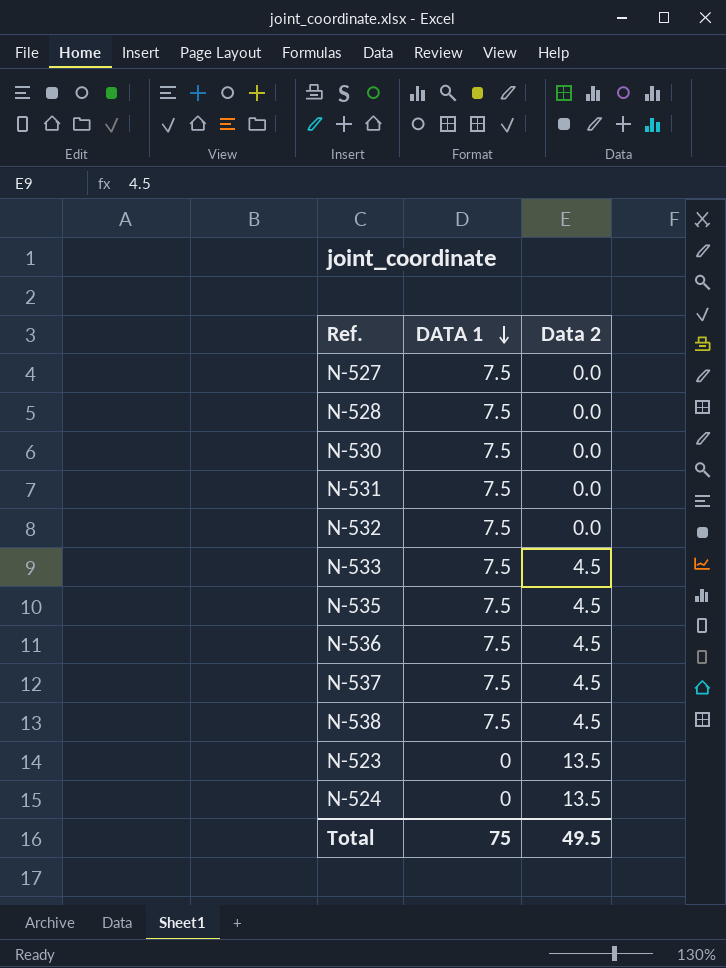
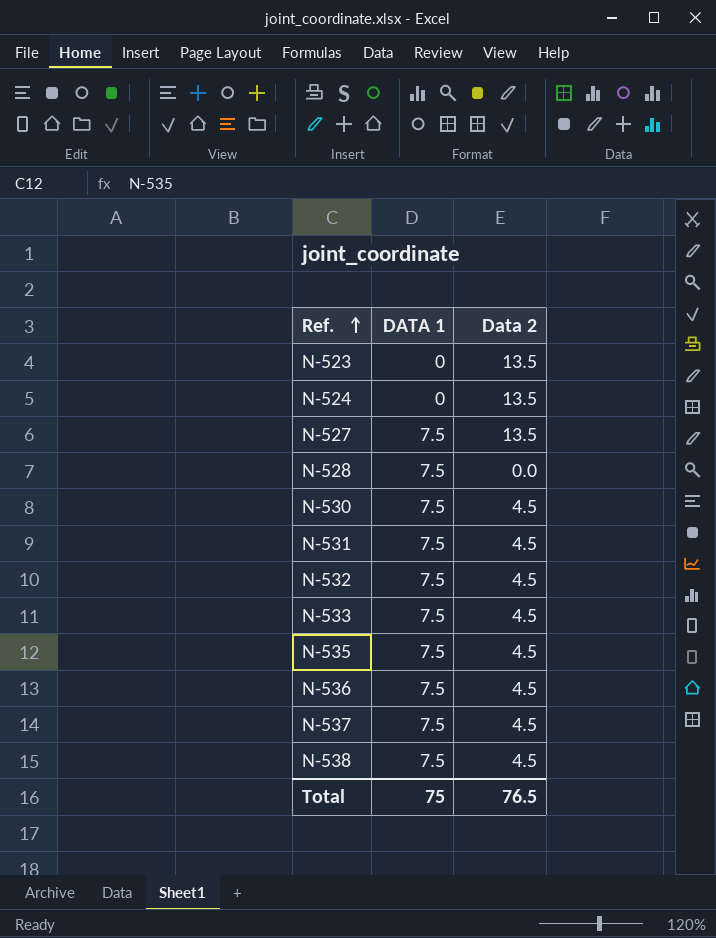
row order: DATA 1 descending -> Ref. ascending
N-527 | Data 2: 0.0 -> 13.5
N-530 | Data 2: 0.0 -> 4.5
N-531 | Data 2: 0.0 -> 4.5
N-532 | Data 2: 0.0 -> 4.5
Total | Data 2: 49.5 -> 76.5

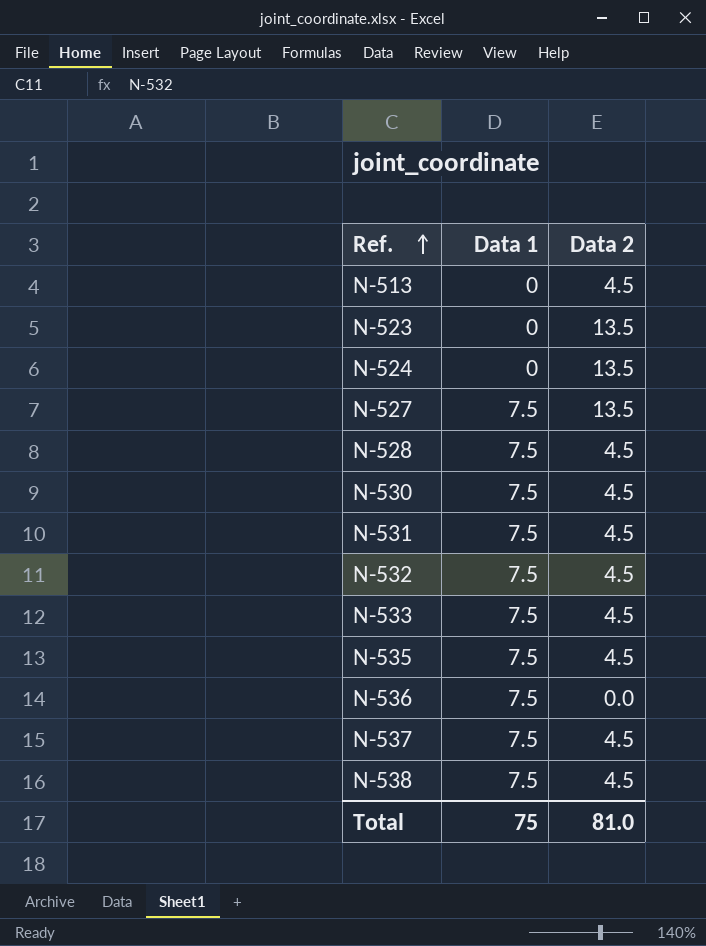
column name: DATA 1 -> Data 1
row N-513: none -> 0 | 4.5
N-528 | Data 2: 0.0 -> 4.5
N-536 | Data 2: 4.5 -> 0.0
Total | Data 2: 76.5 -> 81.0

